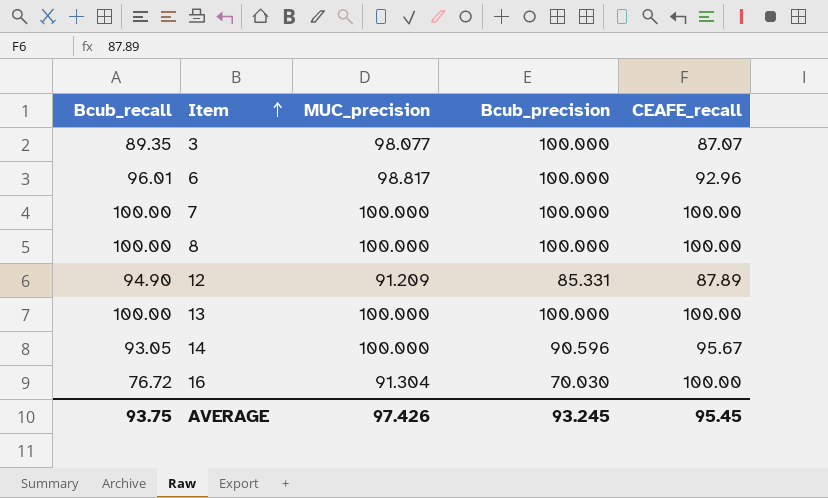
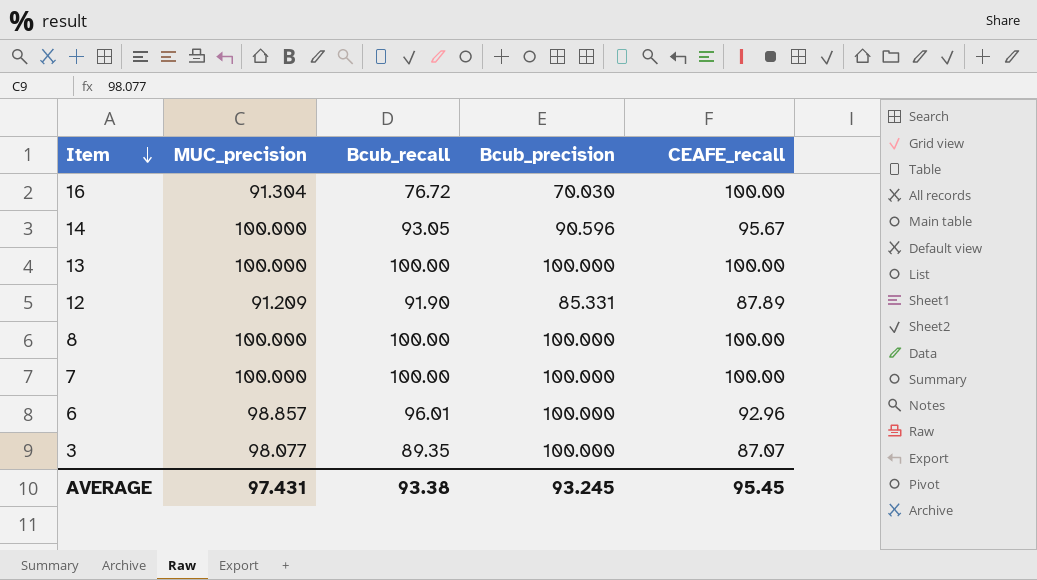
row order: Item ascending -> Item descending
column Bcub_recall | position: 1 -> 3
12 | Bcub_recall: 94.90 -> 91.90
6 | MUC_precision: 98.817 -> 98.857
AVERAGE | MUC_precision: 97.426 -> 97.431
AVERAGE | Bcub_recall: 93.75 -> 93.38

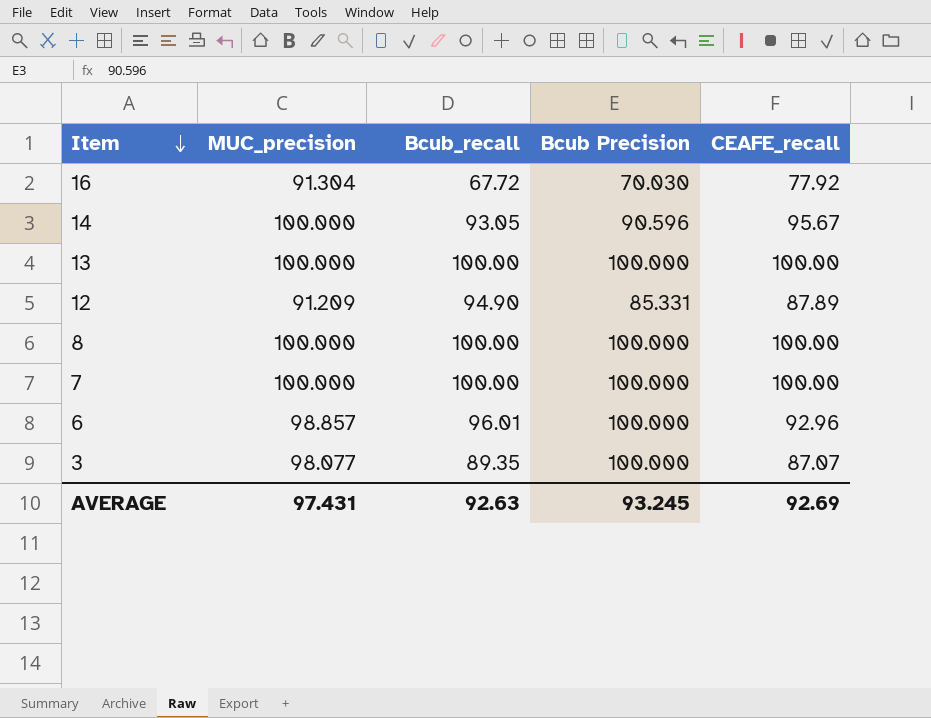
column name: Bcub_precision -> Bcub Precision
16 | Bcub_recall: 76.72 -> 67.72
16 | CEAFE_recall: 100.00 -> 77.92
12 | Bcub_recall: 91.90 -> 94.90
AVERAGE | Bcub_recall: 93.38 -> 92.63
AVERAGE | CEAFE_recall: 95.45 -> 92.69

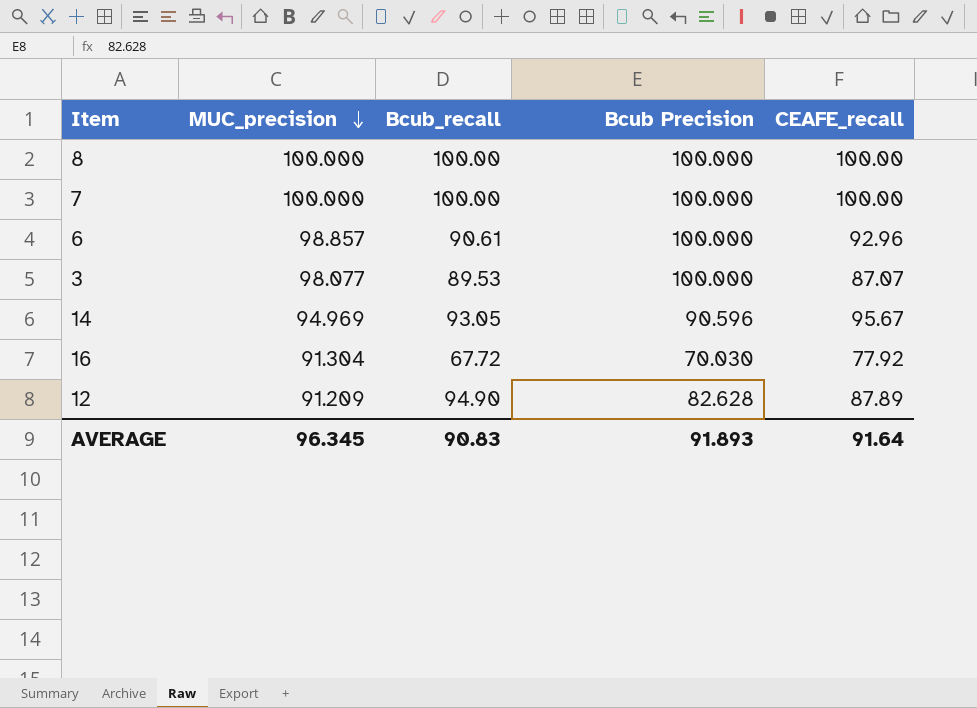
row order: Item descending -> MUC_precision descending
row 13: 100.000 | 100.00 | 100.000 | 100.00 -> none
6 | Bcub_recall: 96.01 -> 90.61
3 | Bcub_recall: 89.35 -> 89.53
14 | MUC_precision: 100.000 -> 94.969
12 | Bcub Precision: 85.331 -> 82.628
AVERAGE | MUC_precision: 97.431 -> 96.345
AVERAGE | Bcub_recall: 92.63 -> 90.83
AVERAGE | Bcub Precision: 93.245 -> 91.893
AVERAGE | CEAFE_recall: 92.69 -> 91.64

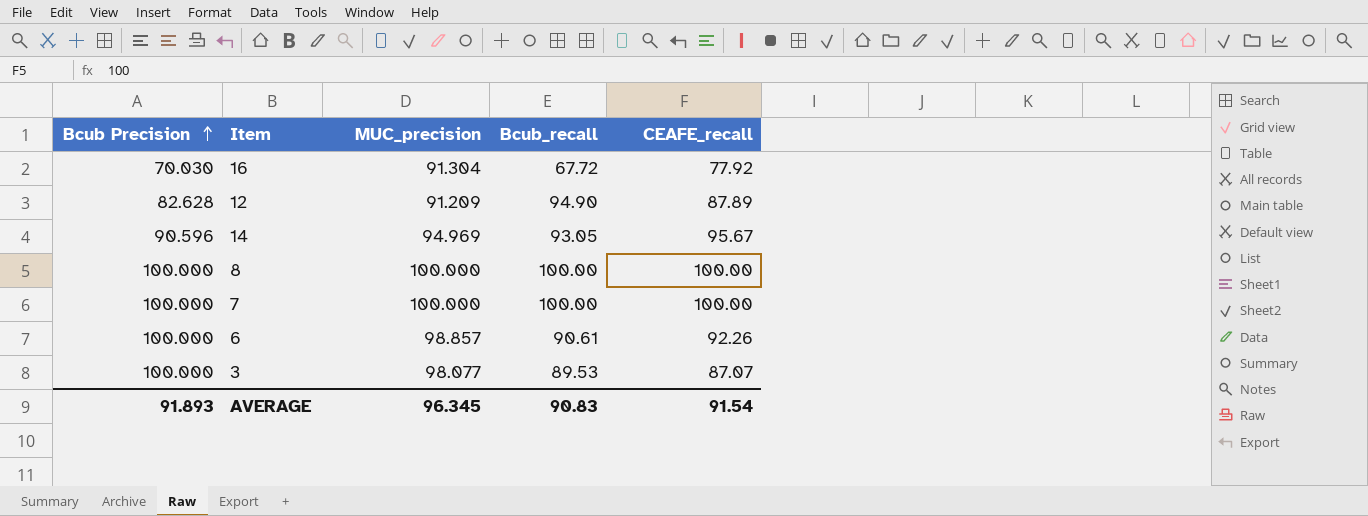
row order: MUC_precision descending -> Bcub Precision ascending
column Bcub Precision | position: 4 -> 1
6 | CEAFE_recall: 92.96 -> 92.26
AVERAGE | CEAFE_recall: 91.64 -> 91.54

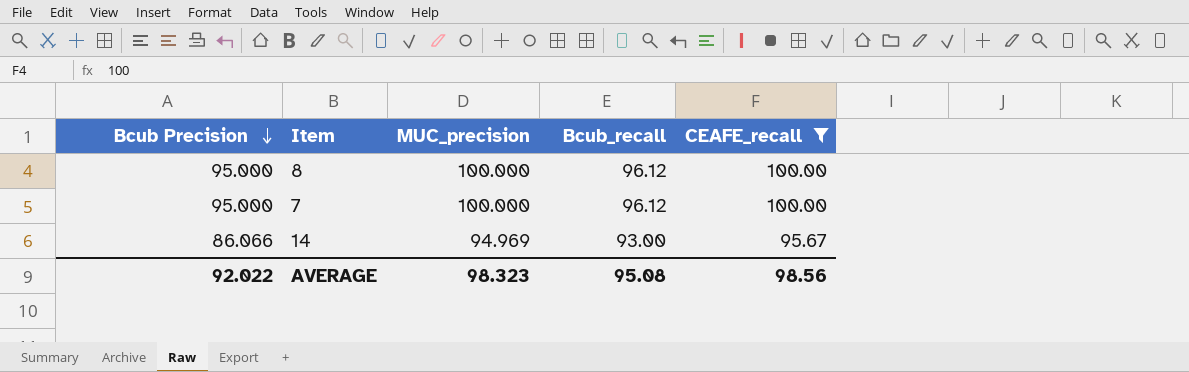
filter: none -> CEAFE_recall >= 95.67
row order: Bcub Precision ascending -> Bcub Precision descending
8 | Bcub Precision: 100.000 -> 95.000
8 | Bcub_recall: 100.00 -> 96.12
7 | Bcub Precision: 100.000 -> 95.000
7 | Bcub_recall: 100.00 -> 96.12
14 | Bcub Precision: 90.596 -> 86.066
14 | Bcub_recall: 93.05 -> 93.00
AVERAGE | Bcub Precision: 91.893 -> 92.022
AVERAGE | MUC_precision: 96.345 -> 98.323
AVERAGE | Bcub_recall: 90.83 -> 95.08
AVERAGE | CEAFE_recall: 91.54 -> 98.56

